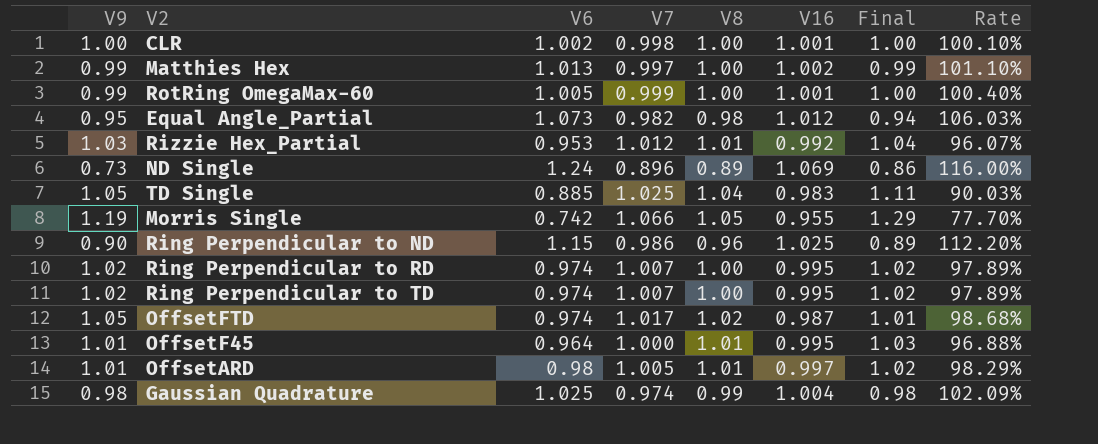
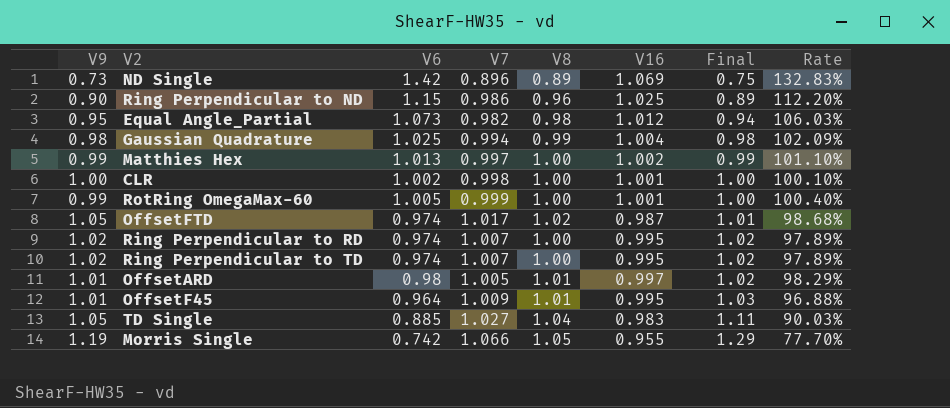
row order: none -> Final ascending
row Rizzie Hex_Partial: 1.03 | 0.953 | 1.012 | 1.01 | 0.992 | 1.04 | 96.07% -> none
ND Single | V6: 1.24 -> 1.42
ND Single | Final: 0.86 -> 0.75
ND Single | Rate: 116.00% -> 132.83%
Gaussian Quadrature | V7: 0.974 -> 0.994
OffsetF45 | V7: 1.000 -> 1.009
TD Single | V7: 1.025 -> 1.027

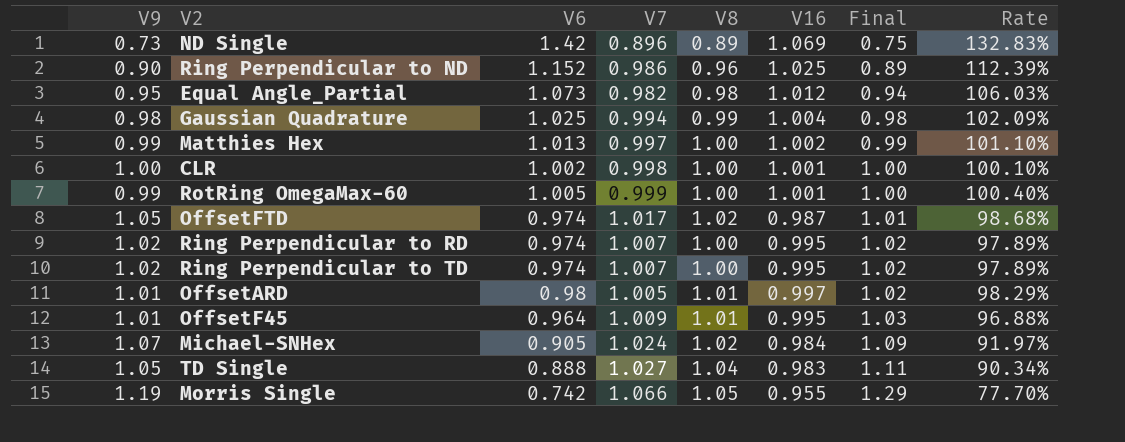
Ring Perpendicular to ND | V6: 1.15 -> 1.152
Ring Perpendicular to ND | Rate: 112.20% -> 112.39%
row Michael-SNHex: none -> 1.07 | 0.905 | 1.024 | 1.02 | 0.984 | 1.09 | 91.97%
TD Single | V6: 0.885 -> 0.888
TD Single | Rate: 90.03% -> 90.34%

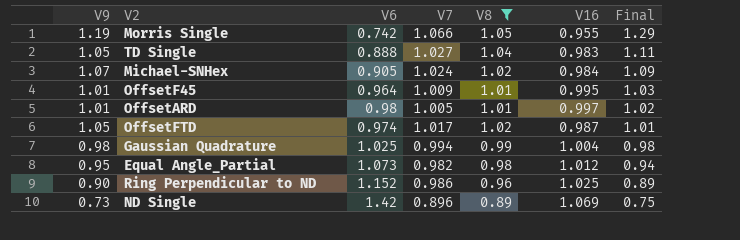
filter: none -> V8 != 1.00
row order: Final ascending -> Final descending
column Rate | formula: [V6] / [V16] -> none

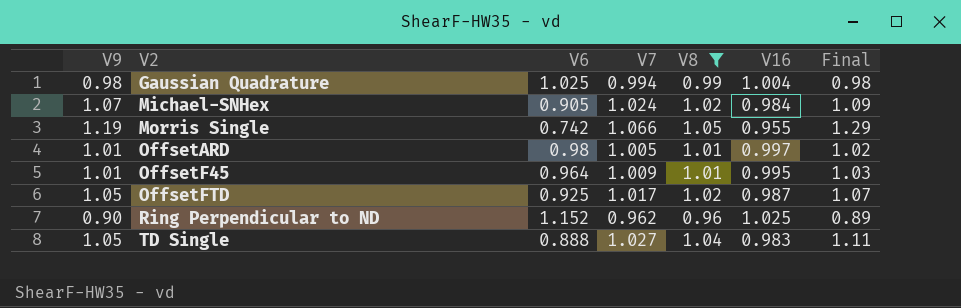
row order: Final descending -> V2 ascending
row Equal Angle_Partial: 0.95 | 1.073 | 0.982 | 0.98 | 1.012 | 0.94 -> none
row ND Single: 0.73 | 1.42 | 0.896 | 0.89 | 1.069 | 0.75 -> none
OffsetFTD | V6: 0.974 -> 0.925
OffsetFTD | Final: 1.01 -> 1.07
Ring Perpendicular to ND | V7: 0.986 -> 0.962

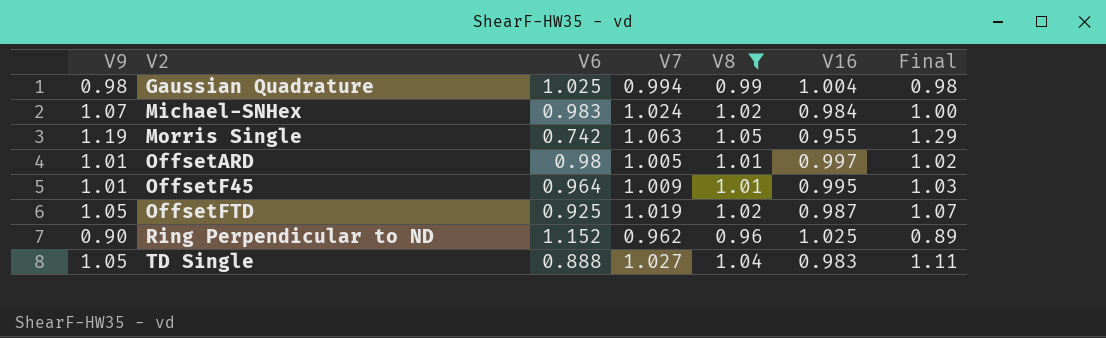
Michael-SNHex | V6: 0.905 -> 0.983
Michael-SNHex | Final: 1.09 -> 1.00
Morris Single | V7: 1.066 -> 1.063
OffsetFTD | V7: 1.017 -> 1.019

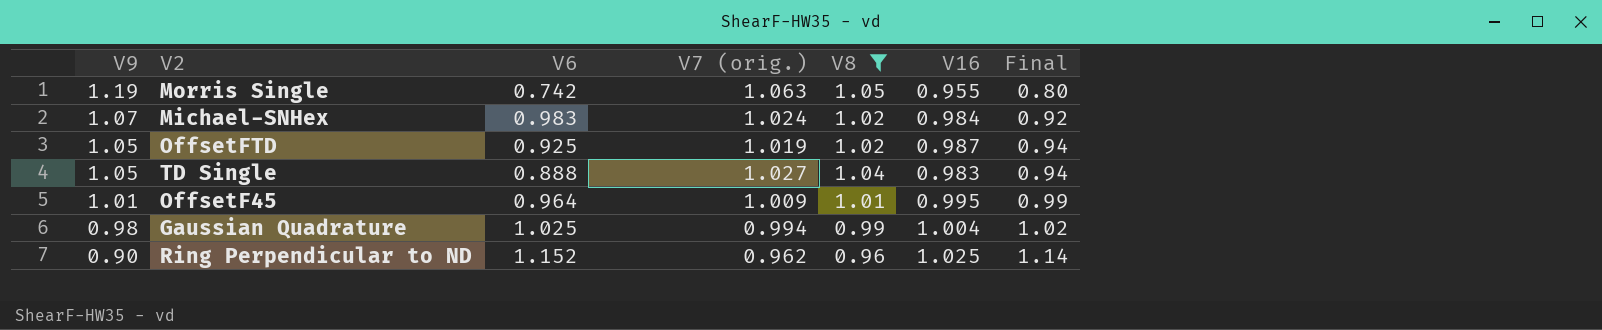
row order: V2 ascending -> V9 descending
column name: V7 -> V7 (orig.)
column Final | formula: [V16] / [V6] -> [V16] / [V9]
row OffsetARD: 1.01 | 0.98 | 1.005 | 1.01 | 0.997 | 1.02 -> none

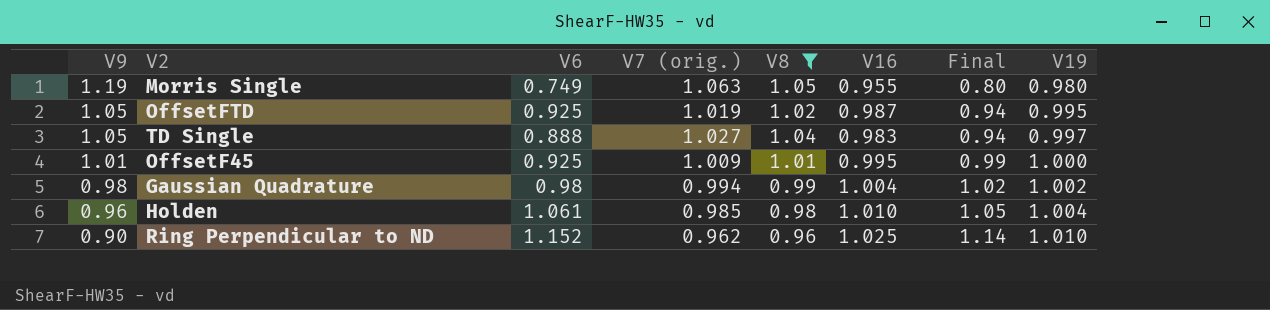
column V19 | position: none -> 8
row Michael-SNHex: 1.07 | 0.983 | 1.024 | 1.02 | 0.984 | 0.92 -> none
Morris Single | V6: 0.742 -> 0.749
OffsetF45 | V6: 0.964 -> 0.925
Gaussian Quadrature | V6: 1.025 -> 0.98
row Holden: none -> 0.96 | 1.061 | 0.985 | 0.98 | 1.010 | 1.05 | 1.004

